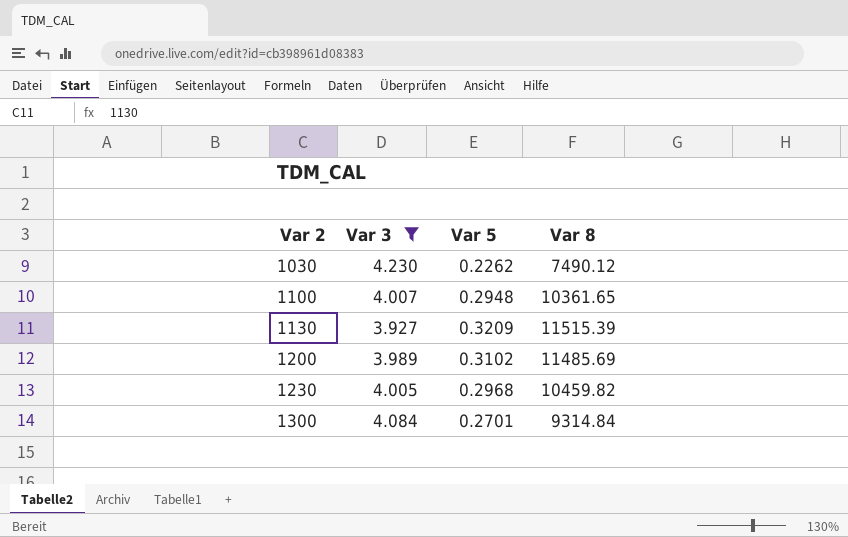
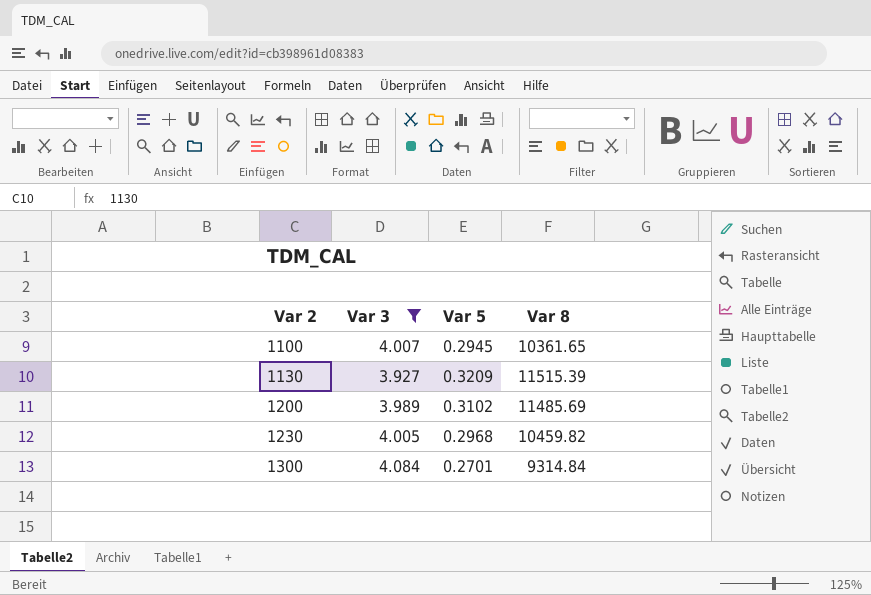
row 1030: 4.230 | 0.2262 | 7490.12 -> none
1100 | Var 5: 0.2948 -> 0.2945

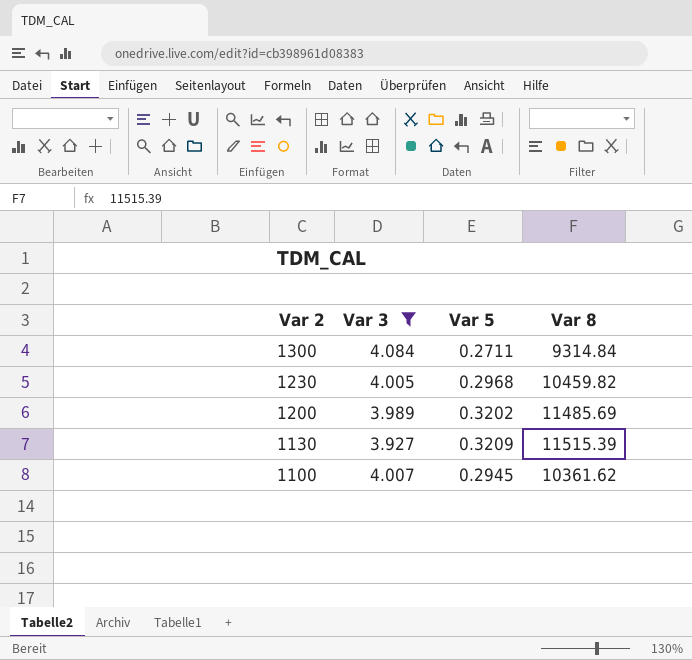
row order: Var 2 ascending -> Var 2 descending
1300 | Var 5: 0.2701 -> 0.2711
1200 | Var 5: 0.3102 -> 0.3202
1100 | Var 8: 10361.65 -> 10361.62

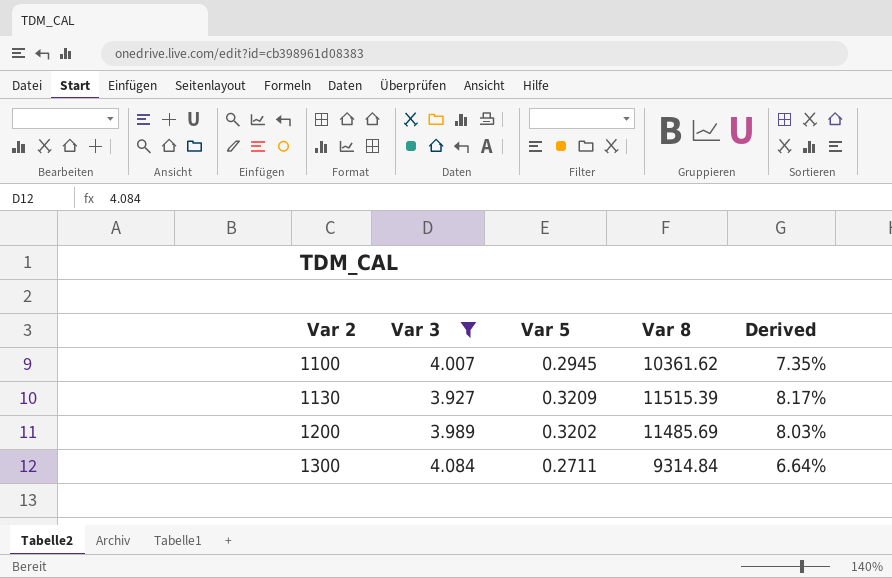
row order: Var 2 descending -> Var 2 ascending
column Derived | formula: none -> [Var 5] / [Var 3]
row 1230: 4.005 | 0.2968 | 10459.82 -> none

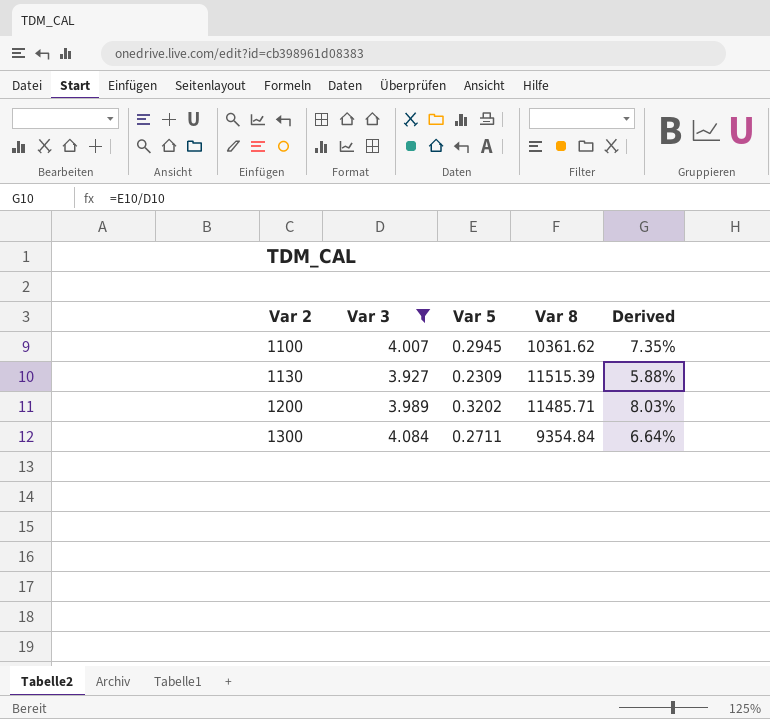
1130 | Var 5: 0.3209 -> 0.2309
1130 | Derived: 8.17% -> 5.88%
1200 | Var 8: 11485.69 -> 11485.71
1300 | Var 8: 9314.84 -> 9354.84

